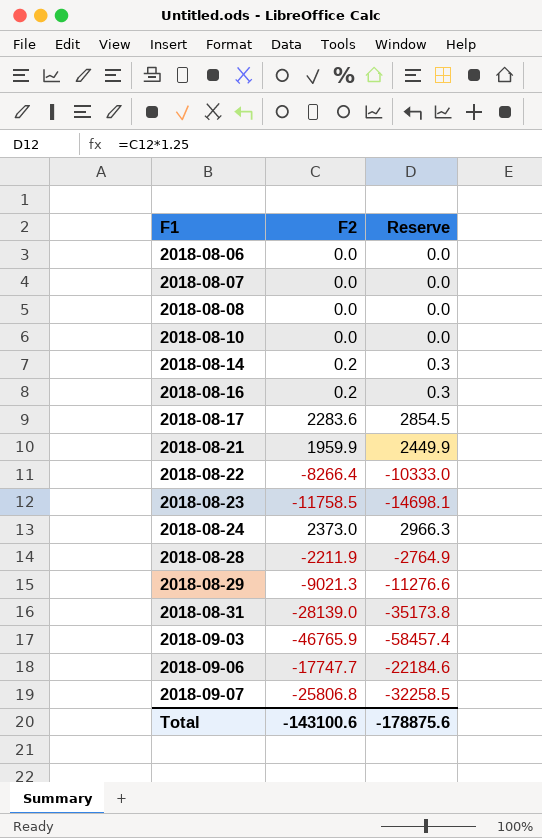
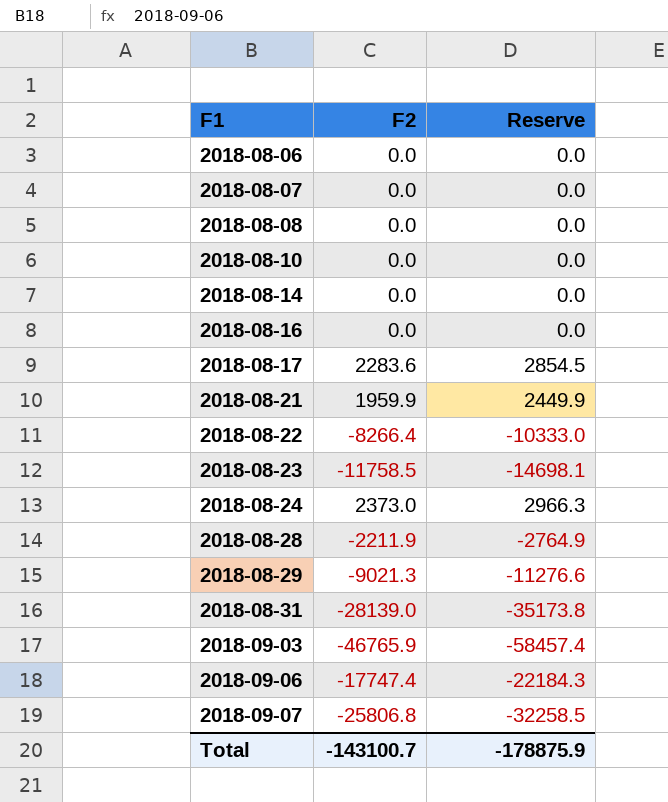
2018-08-14 | F2: 0.2 -> 0.0
2018-08-14 | Reserve: 0.3 -> 0.0
2018-08-16 | F2: 0.2 -> 0.0
2018-08-16 | Reserve: 0.3 -> 0.0
2018-09-06 | F2: -17747.7 -> -17747.4
2018-09-06 | Reserve: -22184.6 -> -22184.3
Total | F2: -143100.6 -> -143100.7
Total | Reserve: -178875.6 -> -178875.9

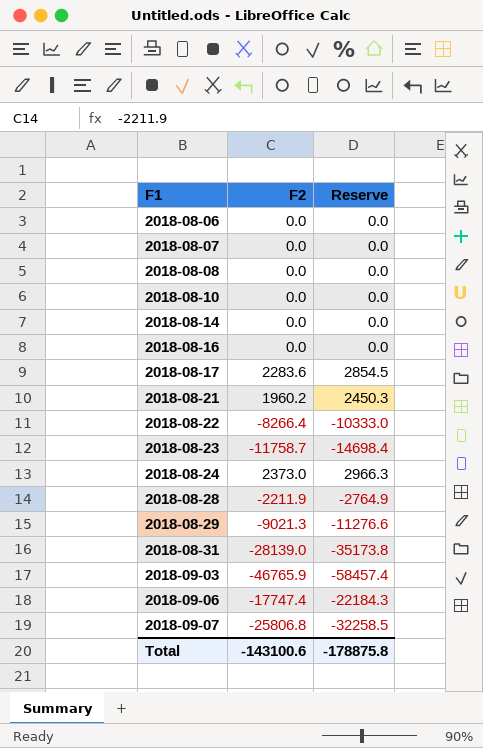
2018-08-21 | F2: 1959.9 -> 1960.2
2018-08-21 | Reserve: 2449.9 -> 2450.3
2018-08-23 | F2: -11758.5 -> -11758.7
2018-08-23 | Reserve: -14698.1 -> -14698.4
Total | F2: -143100.7 -> -143100.6
Total | Reserve: -178875.9 -> -178875.8

